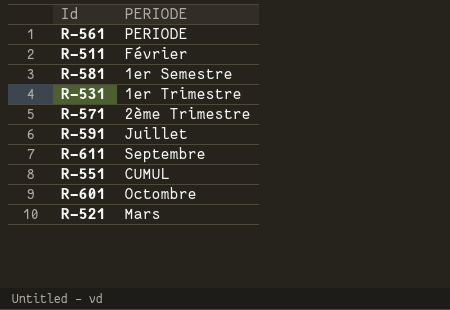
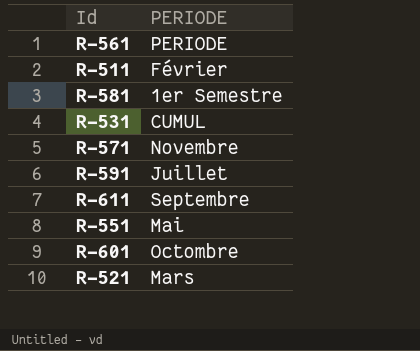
R-531 | PERIODE: 1er Trimestre -> CUMUL
R-571 | PERIODE: 2ème Trimestre -> Novembre
R-551 | PERIODE: CUMUL -> Mai

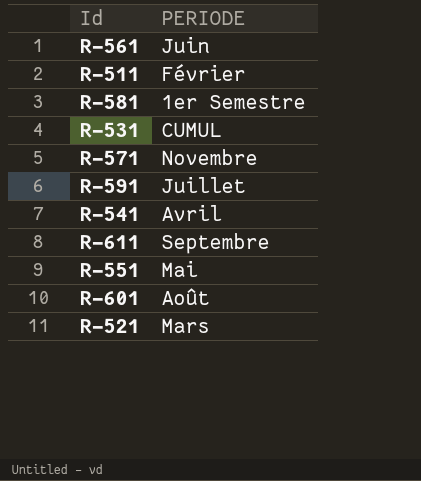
R-561 | PERIODE: PERIODE -> Juin
row R-541: none -> Avril
R-601 | PERIODE: Octombre -> Août

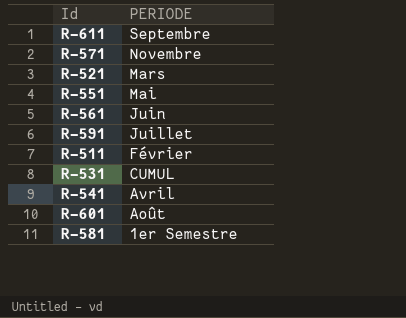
row order: none -> PERIODE descending

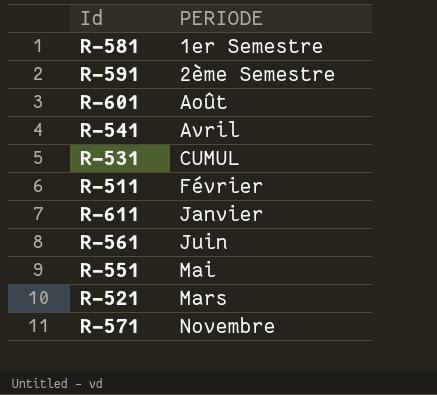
row order: PERIODE descending -> PERIODE ascending
R-591 | PERIODE: Juillet -> 2ème Semestre
R-611 | PERIODE: Septembre -> Janvier

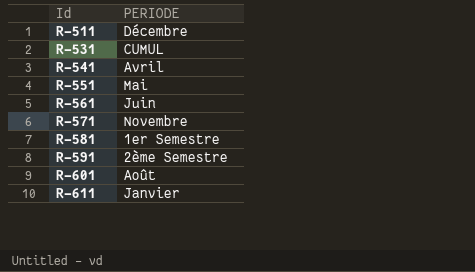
row order: PERIODE ascending -> Id ascending
row R-521: Mars -> none
R-511 | PERIODE: Février -> Décembre

